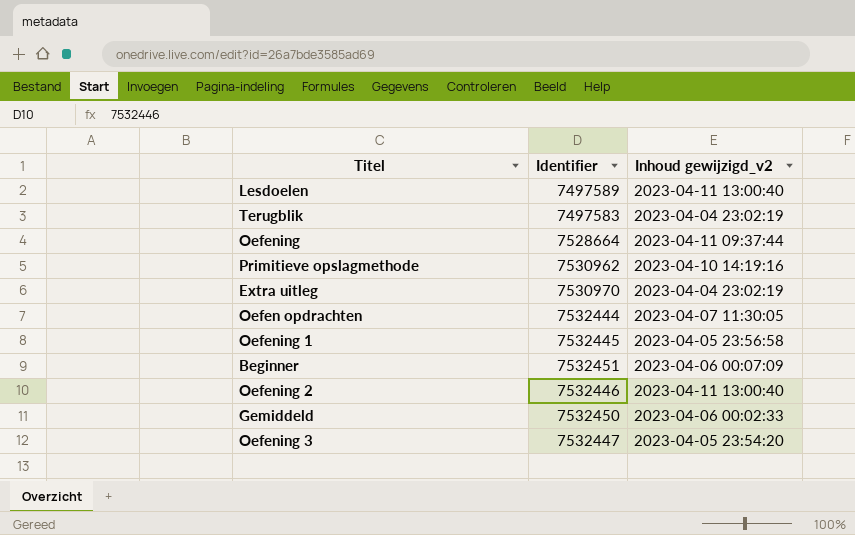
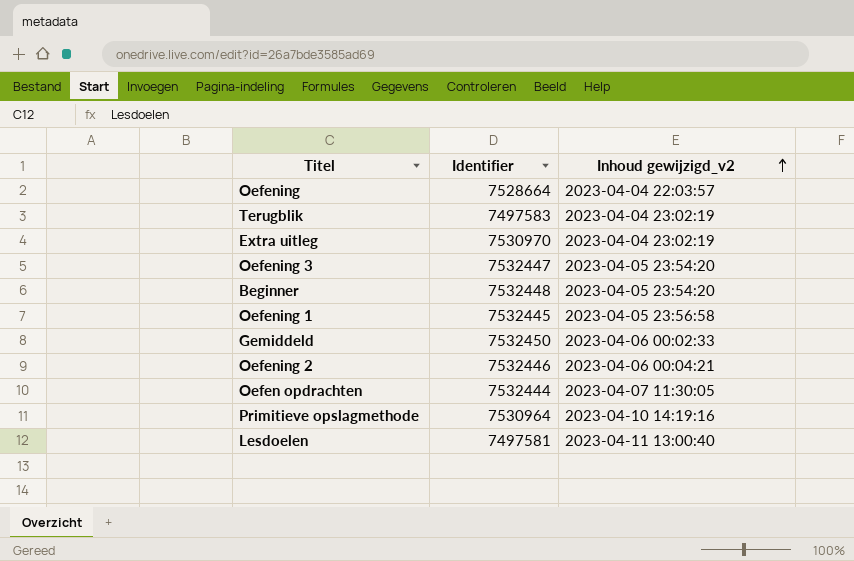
row order: none -> Inhoud gewijzigd_v2 ascending
Oefening | Inhoud gewijzigd_v2: 2023-04-11 09:37:44 -> 2023-04-04 22:03:57
Beginner | Identifier: 7532451 -> 7532448
Beginner | Inhoud gewijzigd_v2: 2023-04-06 00:07:09 -> 2023-04-05 23:54:20
Oefening 2 | Inhoud gewijzigd_v2: 2023-04-11 13:00:40 -> 2023-04-06 00:04:21
Primitieve opslagmethode | Identifier: 7530962 -> 7530964
Lesdoelen | Identifier: 7497589 -> 7497581

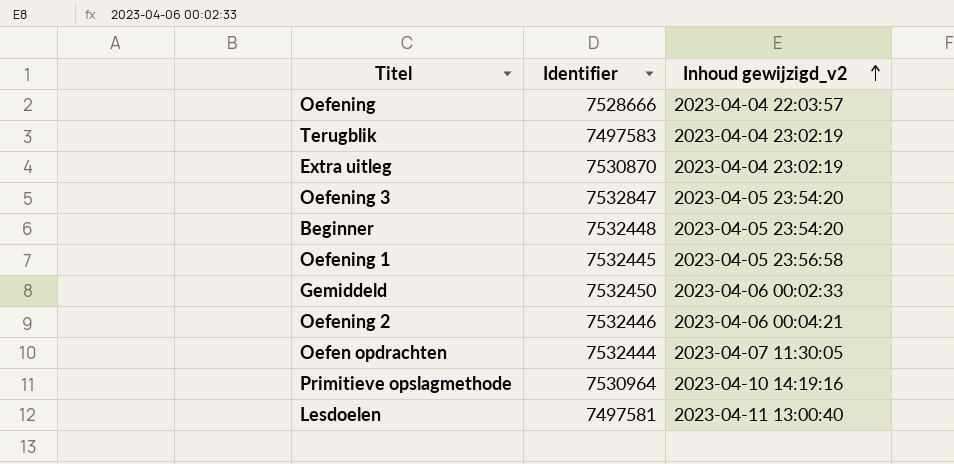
Oefening | Identifier: 7528664 -> 7528666
Extra uitleg | Identifier: 7530970 -> 7530870
Oefening 3 | Identifier: 7532447 -> 7532847

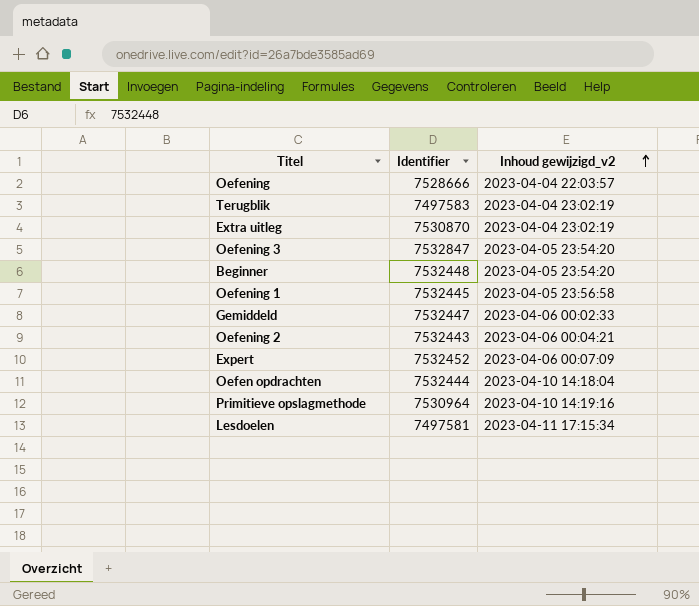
Gemiddeld | Identifier: 7532450 -> 7532447
Oefening 2 | Identifier: 7532446 -> 7532443
row Expert: none -> 7532452 | 2023-04-06 00:07:09
Oefen opdrachten | Inhoud gewijzigd_v2: 2023-04-07 11:30:05 -> 2023-04-10 14:18:04
Lesdoelen | Inhoud gewijzigd_v2: 2023-04-11 13:00:40 -> 2023-04-11 17:15:34

